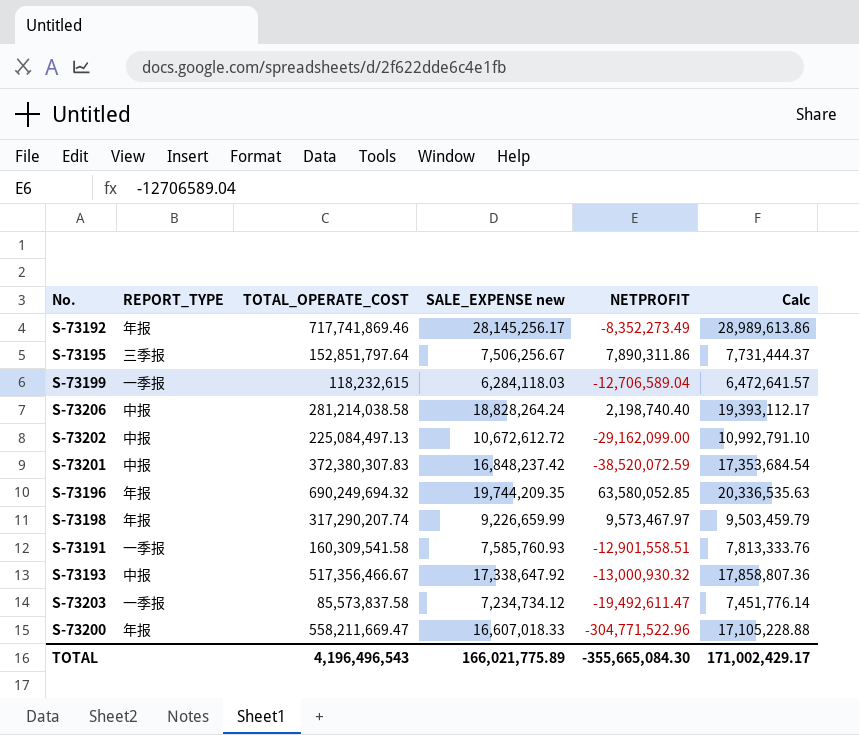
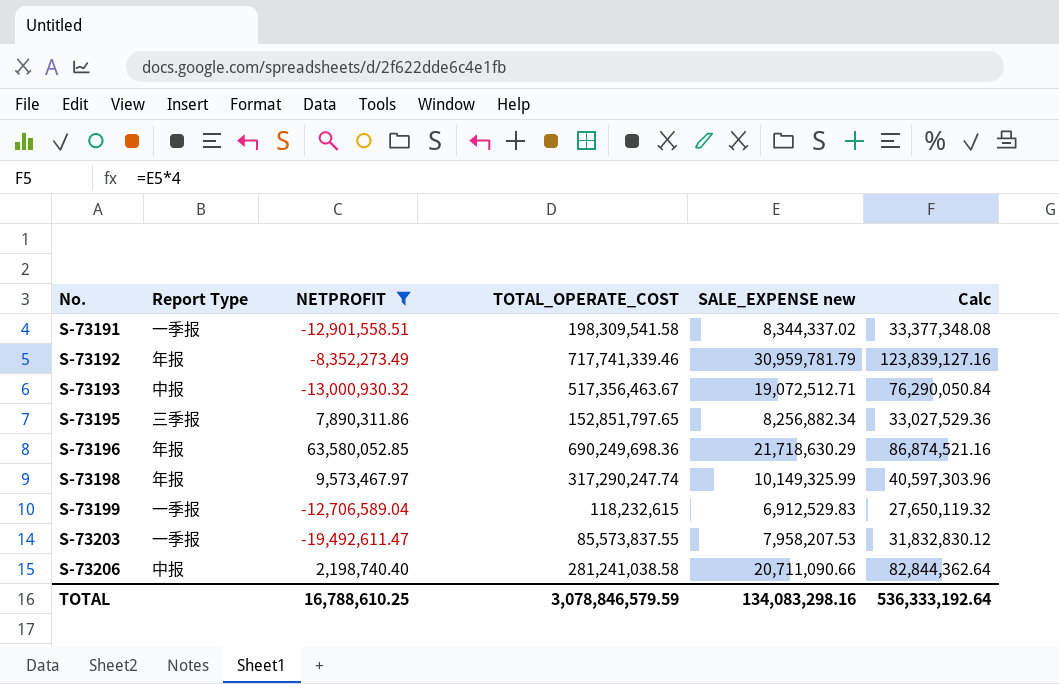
filter: none -> NETPROFIT >= -19,492,611.47
row order: none -> No. ascending
column name: REPORT_TYPE -> Report Type
column NETPROFIT | position: 5 -> 3
column Calc | formula: [SALE_EXPENSE new] * 1.03 -> [SALE_EXPENSE new] * 4
S-73191 | TOTAL_OPERATE_COST: 160,309,541.58 -> 198,309,541.58
S-73191 | SALE_EXPENSE new: 7,585,760.93 -> 8,344,337.02
S-73192 | TOTAL_OPERATE_COST: 717,741,869.46 -> 717,741,339.46
S-73192 | SALE_EXPENSE new: 28,145,256.17 -> 30,959,781.79
S-73193 | TOTAL_OPERATE_COST: 517,356,466.67 -> 517,356,463.67
S-73193 | SALE_EXPENSE new: 17,338,647.92 -> 19,072,512.71
S-73195 | TOTAL_OPERATE_COST: 152,851,797.64 -> 152,851,797.65
S-73195 | SALE_EXPENSE new: 7,506,256.67 -> 8,256,882.34
S-73196 | TOTAL_OPERATE_COST: 690,249,694.32 -> 690,249,698.36
S-73196 | SALE_EXPENSE new: 19,744,209.35 -> 21,718,630.29
S-73198 | TOTAL_OPERATE_COST: 317,290,207.74 -> 317,290,247.74
S-73198 | SALE_EXPENSE new: 9,226,659.99 -> 10,149,325.99
S-73199 | SALE_EXPENSE new: 6,284,118.03 -> 6,912,529.83
S-73203 | TOTAL_OPERATE_COST: 85,573,837.58 -> 85,573,837.55
S-73203 | SALE_EXPENSE new: 7,234,734.12 -> 7,958,207.53
S-73206 | TOTAL_OPERATE_COST: 281,214,038.58 -> 281,241,038.58
S-73206 | SALE_EXPENSE new: 18,828,264.24 -> 20,711,090.66
TOTAL | NETPROFIT: -355,665,084.30 -> 16,788,610.25
TOTAL | TOTAL_OPERATE_COST: 4,196,496,543 -> 3,078,846,579.59
TOTAL | SALE_EXPENSE new: 166,021,775.89 -> 134,083,298.16
TOTAL | Calc: 171,002,429.17 -> 536,333,192.64

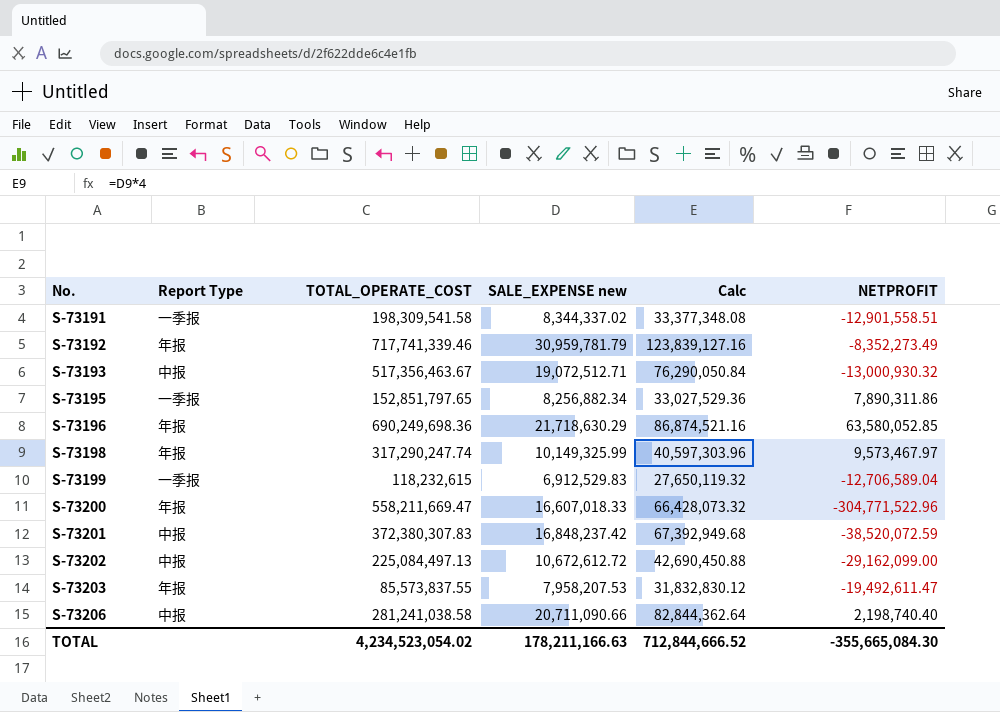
filter: NETPROFIT >= -19,492,611.47 -> none
column NETPROFIT | position: 3 -> 6
S-73195 | Report Type: 三季报 -> 一季报
S-73203 | Report Type: 一季报 -> 年报
TOTAL | TOTAL_OPERATE_COST: 3,078,846,579.59 -> 4,234,523,054.02
TOTAL | SALE_EXPENSE new: 134,083,298.16 -> 178,211,166.63
TOTAL | Calc: 536,333,192.64 -> 712,844,666.52
TOTAL | NETPROFIT: 16,788,610.25 -> -355,665,084.30

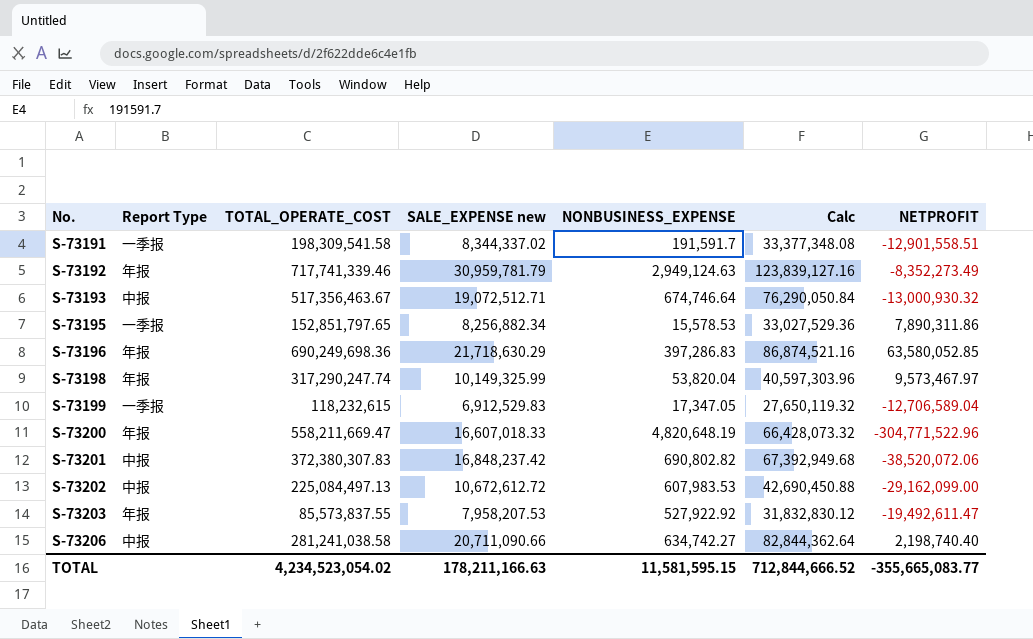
column NONBUSINESS_EXPENSE | position: none -> 5
S-73201 | NETPROFIT: -38,520,072.59 -> -38,520,072.06
TOTAL | NETPROFIT: -355,665,084.30 -> -355,665,083.77

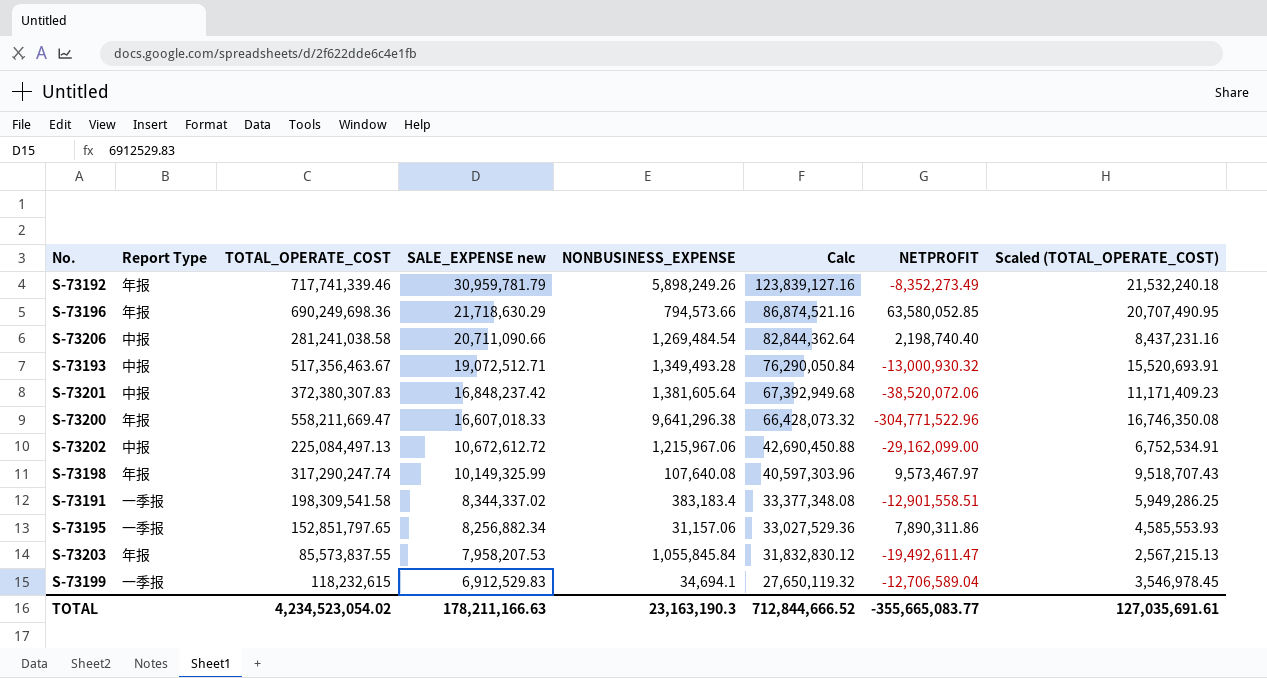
row order: No. ascending -> SALE_EXPENSE new descending
column Scaled (TOTAL_OPERATE_COST) | formula: none -> [TOTAL_OPERATE_COST] * 0.03
S-73192 | NONBUSINESS_EXPENSE: 2,949,124.63 -> 5,898,249.26
S-73196 | NONBUSINESS_EXPENSE: 397,286.83 -> 794,573.66
S-73206 | NONBUSINESS_EXPENSE: 634,742.27 -> 1,269,484.54
S-73193 | NONBUSINESS_EXPENSE: 674,746.64 -> 1,349,493.28
S-73201 | NONBUSINESS_EXPENSE: 690,802.82 -> 1,381,605.64
S-73200 | NONBUSINESS_EXPENSE: 4,820,648.19 -> 9,641,296.38
S-73202 | NONBUSINESS_EXPENSE: 607,983.53 -> 1,215,967.06
S-73198 | NONBUSINESS_EXPENSE: 53,820.04 -> 107,640.08
S-73191 | NONBUSINESS_EXPENSE: 191,591.7 -> 383,183.4
S-73195 | NONBUSINESS_EXPENSE: 15,578.53 -> 31,157.06
S-73203 | NONBUSINESS_EXPENSE: 527,922.92 -> 1,055,845.84
S-73199 | NONBUSINESS_EXPENSE: 17,347.05 -> 34,694.1
TOTAL | NONBUSINESS_EXPENSE: 11,581,595.15 -> 23,163,190.3

